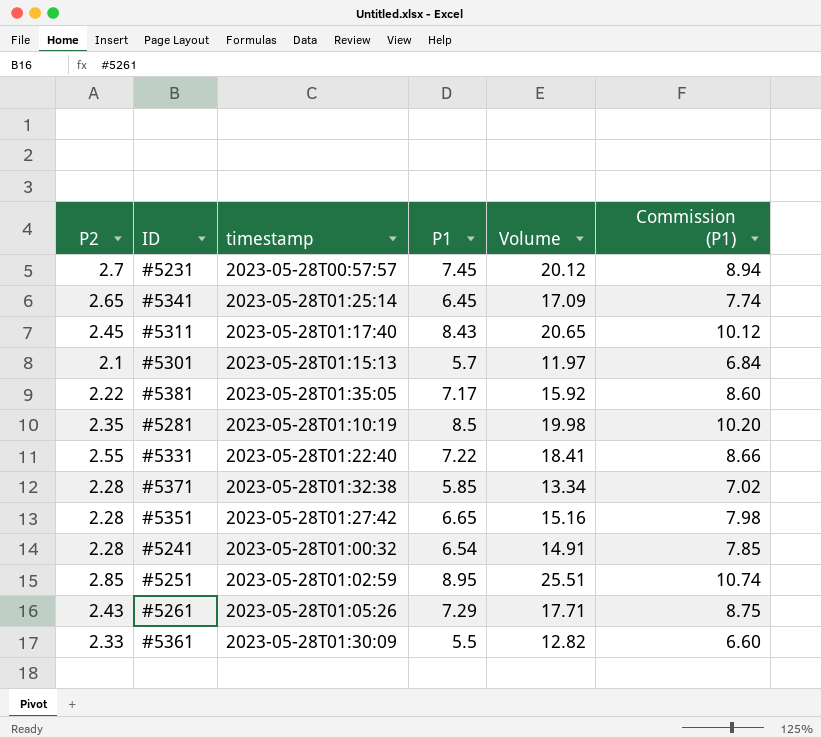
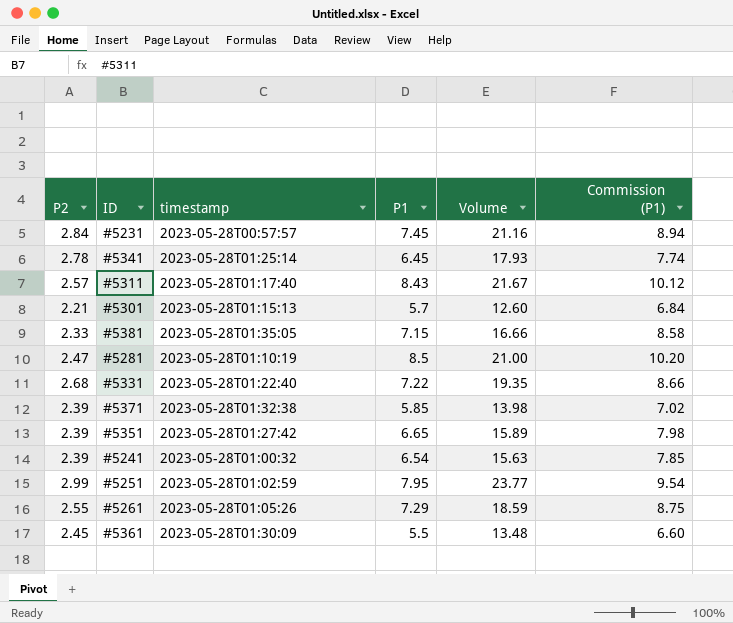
#5231 | P2: 2.7 -> 2.84
#5231 | Volume: 20.12 -> 21.16
#5341 | P2: 2.65 -> 2.78
#5341 | Volume: 17.09 -> 17.93
#5311 | P2: 2.45 -> 2.57
#5311 | Volume: 20.65 -> 21.67
#5301 | P2: 2.1 -> 2.21
#5301 | Volume: 11.97 -> 12.60
#5381 | P2: 2.22 -> 2.33
#5381 | P1: 7.17 -> 7.15
#5381 | Volume: 15.92 -> 16.66
#5381 | Commission (P1): 8.60 -> 8.58
#5281 | P2: 2.35 -> 2.47
#5281 | Volume: 19.98 -> 21.00
#5331 | P2: 2.55 -> 2.68
#5331 | Volume: 18.41 -> 19.35
#5371 | P2: 2.28 -> 2.39
#5371 | Volume: 13.34 -> 13.98
#5351 | P2: 2.28 -> 2.39
#5351 | Volume: 15.16 -> 15.89
#5241 | P2: 2.28 -> 2.39
#5241 | Volume: 14.91 -> 15.63
#5251 | P2: 2.85 -> 2.99
#5251 | P1: 8.95 -> 7.95
#5251 | Volume: 25.51 -> 23.77
#5251 | Commission (P1): 10.74 -> 9.54
#5261 | P2: 2.43 -> 2.55
#5261 | Volume: 17.71 -> 18.59
#5361 | P2: 2.33 -> 2.45
#5361 | Volume: 12.82 -> 13.48

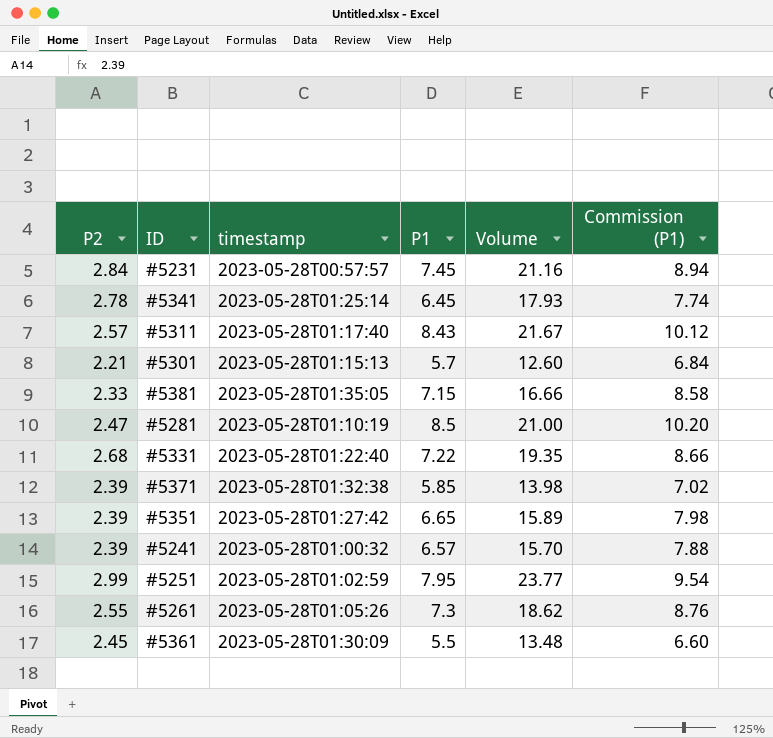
#5241 | P1: 6.54 -> 6.57
#5241 | Volume: 15.63 -> 15.70
#5241 | Commission (P1): 7.85 -> 7.88
#5261 | P1: 7.29 -> 7.3
#5261 | Volume: 18.59 -> 18.62
#5261 | Commission (P1): 8.75 -> 8.76

